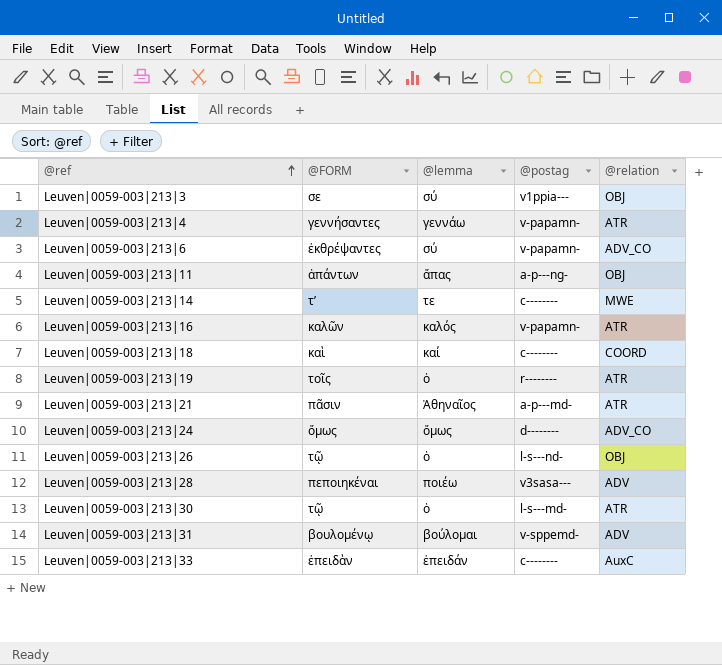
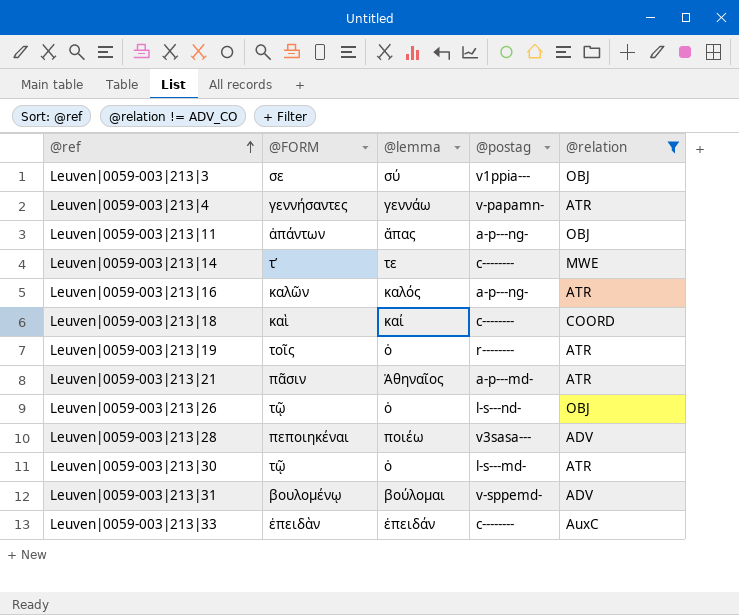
filter: none -> @relation != ADV_CO
Leuven|0059-003|213|16 | @postag: v-papamn- -> a-p---ng-

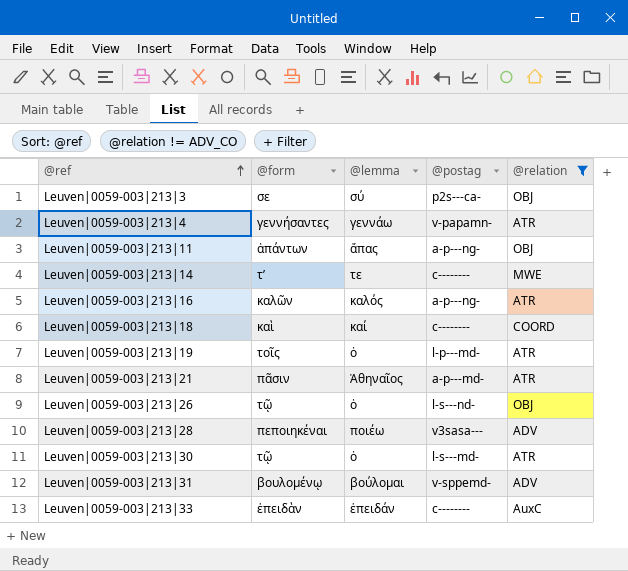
column name: @FORM -> @form
Leuven|0059-003|213|3 | @postag: v1ppia--- -> p2s---ca-
Leuven|0059-003|213|19 | @postag: r-------- -> l-p---md-

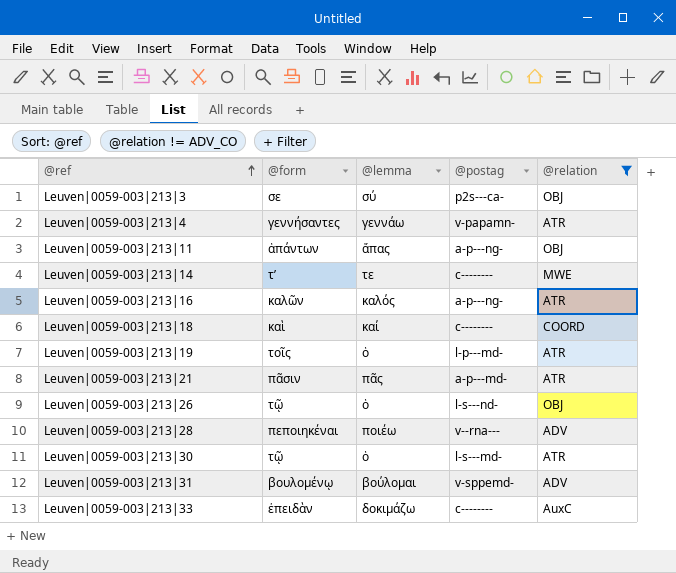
Leuven|0059-003|213|21 | @lemma: Ἀθηναῖος -> πᾶς
Leuven|0059-003|213|28 | @postag: v3sasa--- -> v--rna---
Leuven|0059-003|213|33 | @lemma: ἐπειδάν -> δοκιμάζω

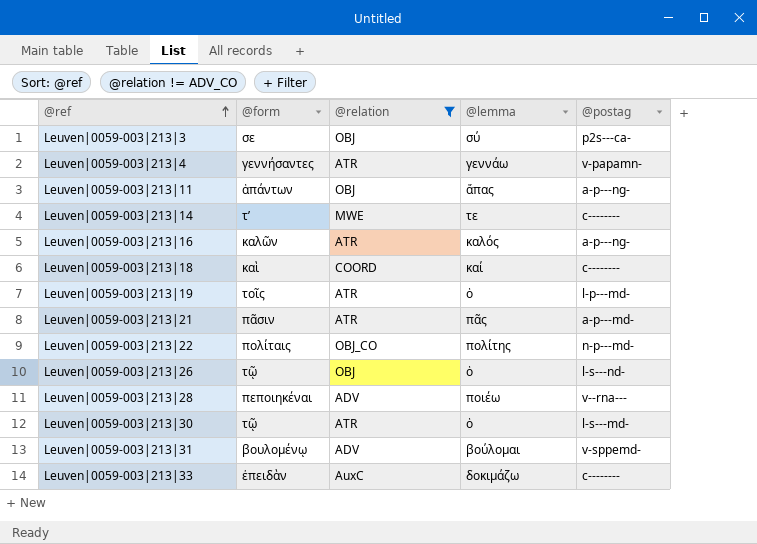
column @relation | position: 5 -> 3
row Leuven|0059-003|213|22: none -> πολίταις | OBJ_CO | πολίτης | n-p---md-

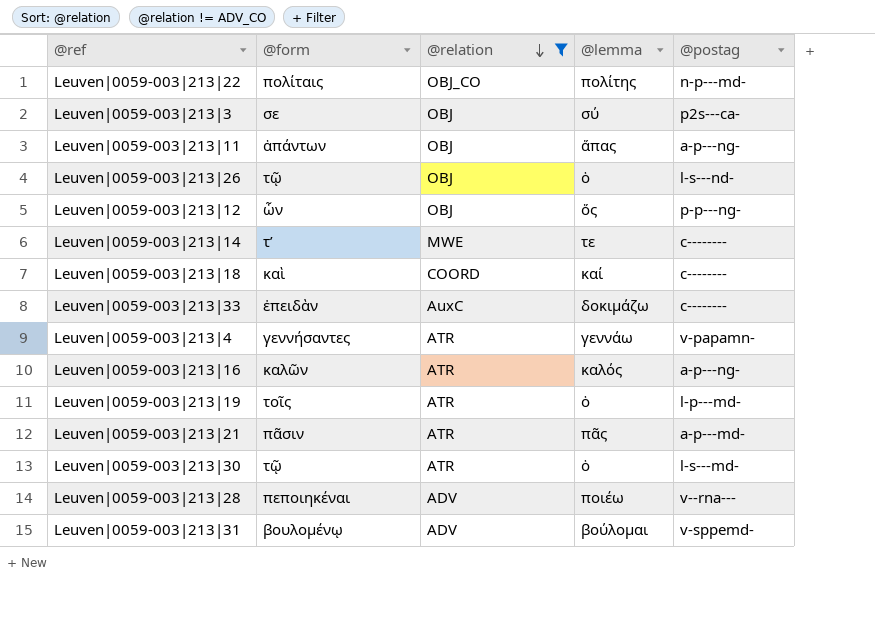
row order: @ref ascending -> @relation descending
row Leuven|0059-003|213|12: none -> ὧν | OBJ | ὅς | p-p---ng-

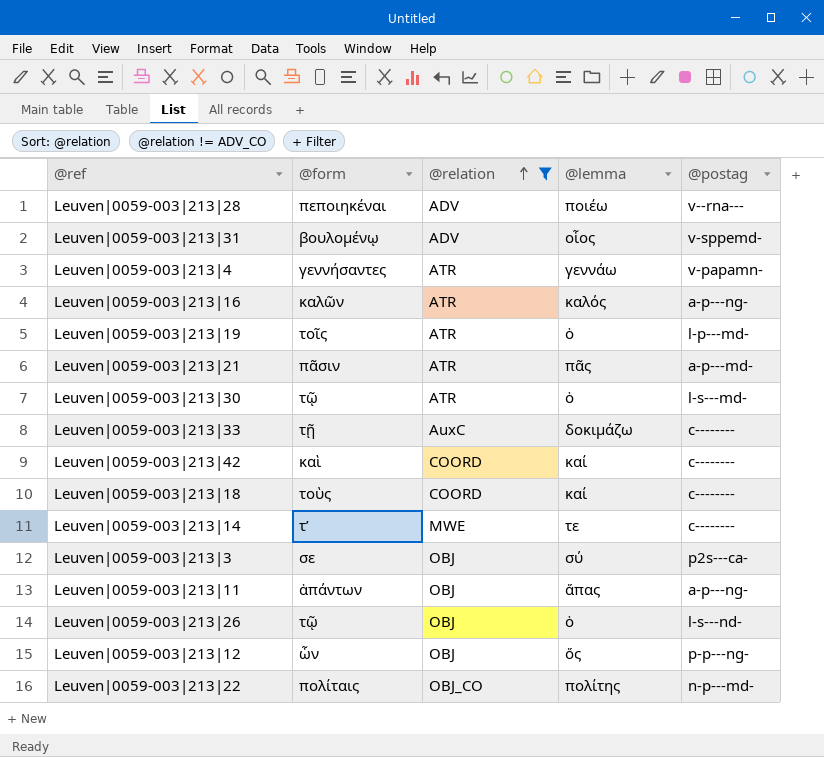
row order: @relation descending -> @relation ascending
Leuven|0059-003|213|31 | @lemma: βούλομαι -> οἷος
Leuven|0059-003|213|33 | @form: ἐπειδὰν -> τῇ
row Leuven|0059-003|213|42: none -> καὶ | COORD | καί | c--------
Leuven|0059-003|213|18 | @form: καὶ -> τοὺς

